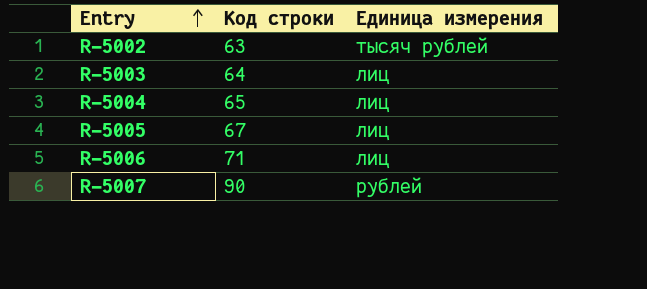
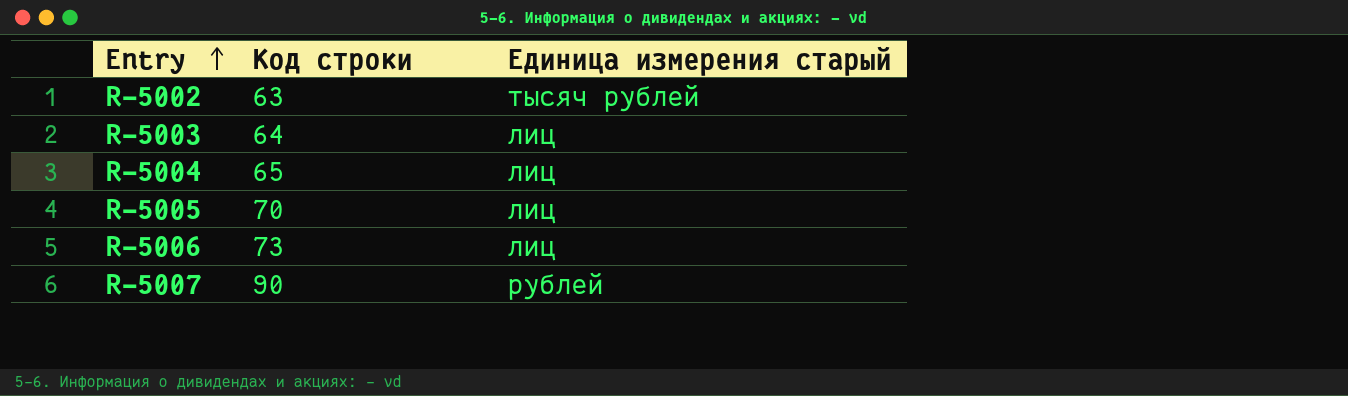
column name: Единица измерения -> Единица измерения старый
R-5005 | Код строки: 67 -> 70
R-5006 | Код строки: 71 -> 73

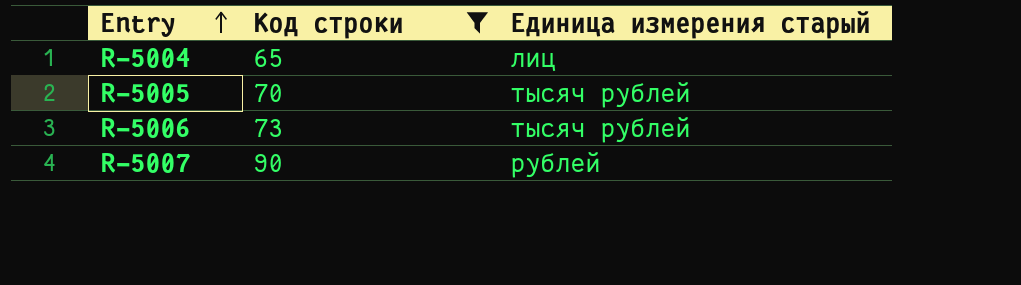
filter: none -> Код строки >= 65
R-5005 | Единица измерения старый: лиц -> тысяч рублей
R-5006 | Единица измерения старый: лиц -> тысяч рублей

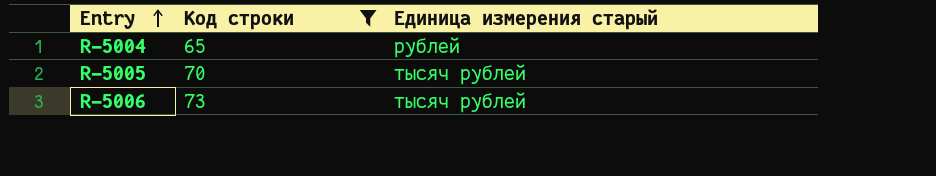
row R-5007: 90 | рублей -> none
R-5004 | Единица измерения старый: лиц -> рублей

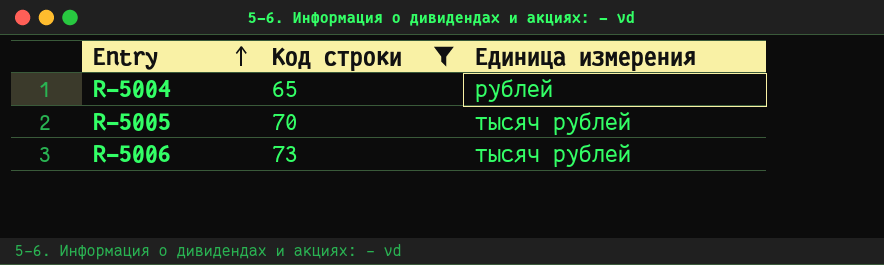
column name: Единица измерения старый -> Единица измерения

